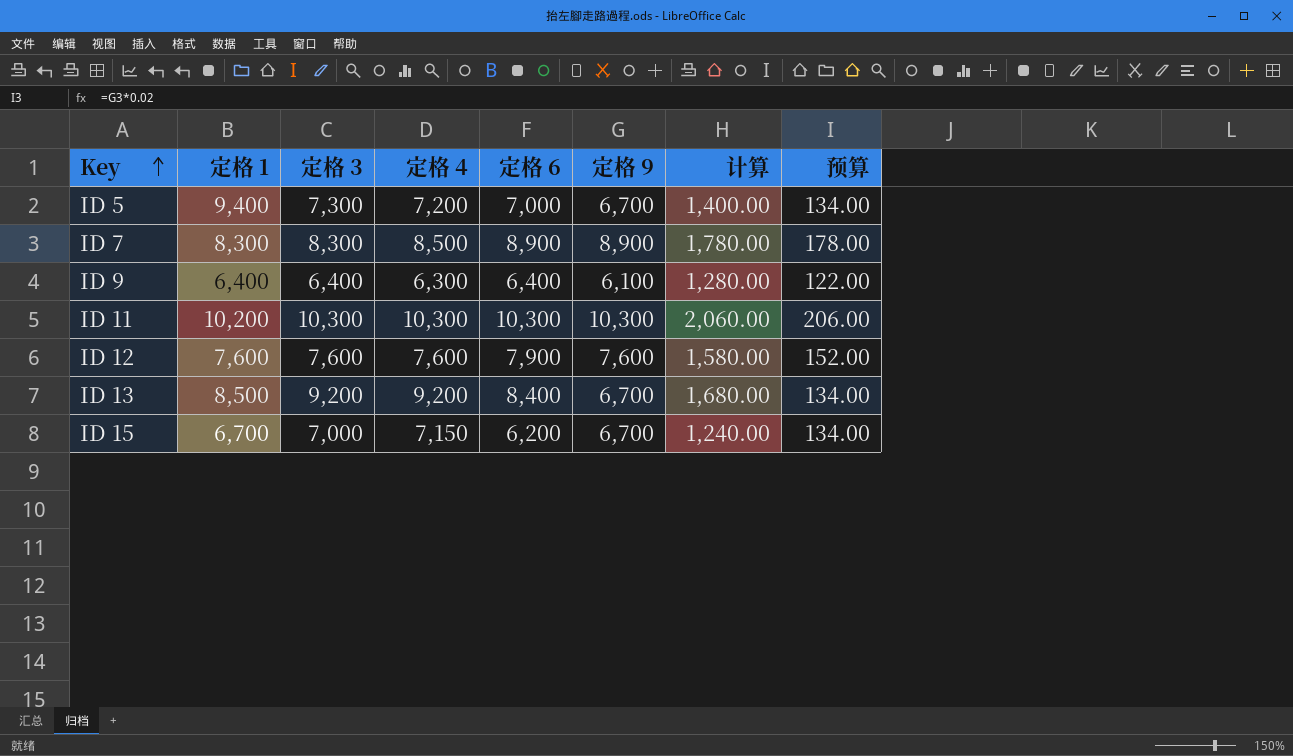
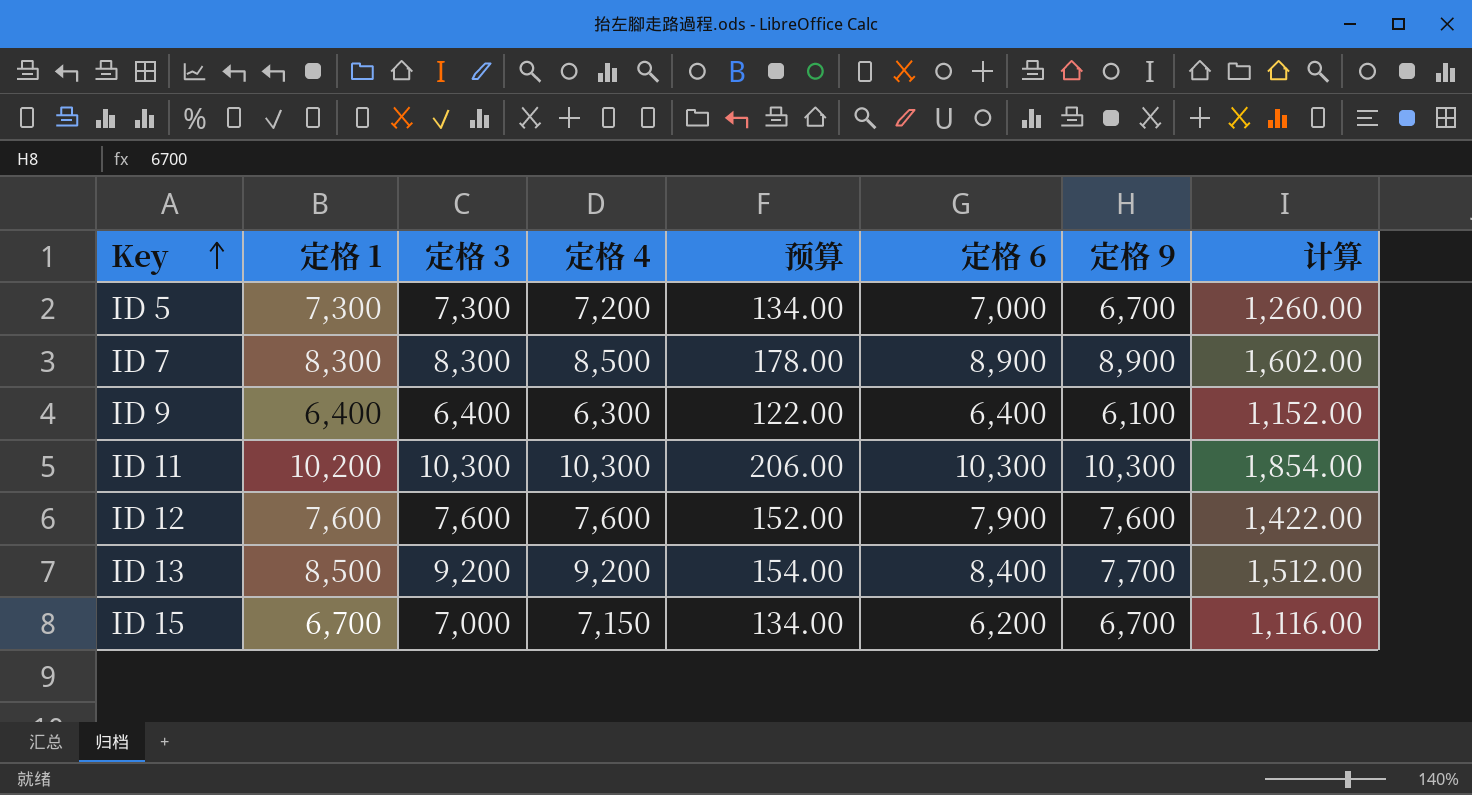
column 预算 | position: 8 -> 5
column 计算 | formula: [定格 6] * 0.2 -> [定格 6] * 0.18
ID 5 | 定格 1: 9,400 -> 7,300
ID 13 | 预算: 134.00 -> 154.00
ID 13 | 定格 9: 6,700 -> 7,700

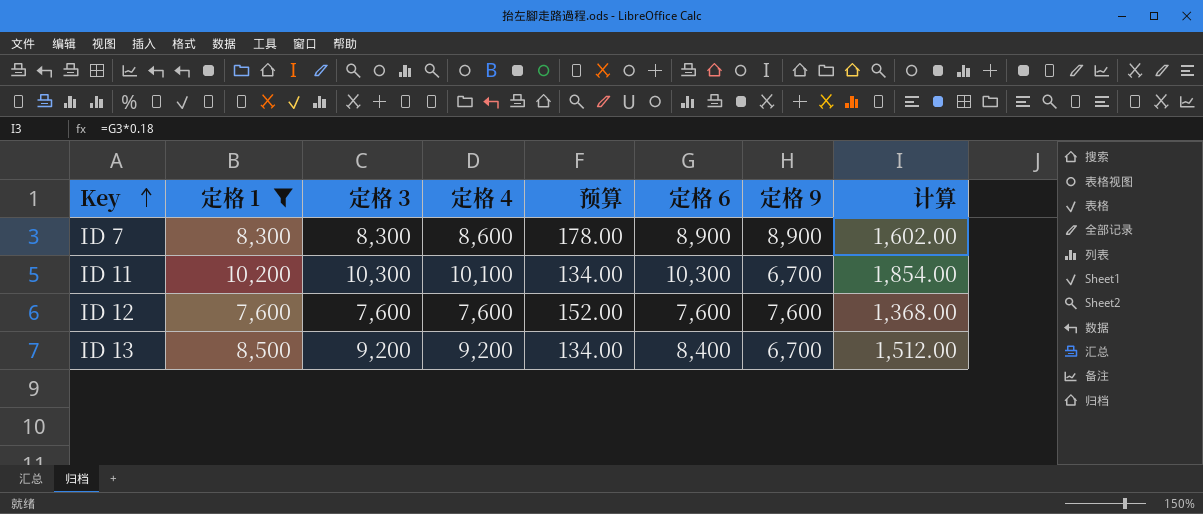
filter: none -> 定格 1 >= 7,600
ID 7 | 定格 4: 8,500 -> 8,600
ID 11 | 定格 4: 10,300 -> 10,100
ID 11 | 预算: 206.00 -> 134.00
ID 11 | 定格 9: 10,300 -> 6,700
ID 12 | 定格 6: 7,900 -> 7,600
ID 12 | 计算: 1,422.00 -> 1,368.00
ID 13 | 预算: 154.00 -> 134.00
ID 13 | 定格 9: 7,700 -> 6,700

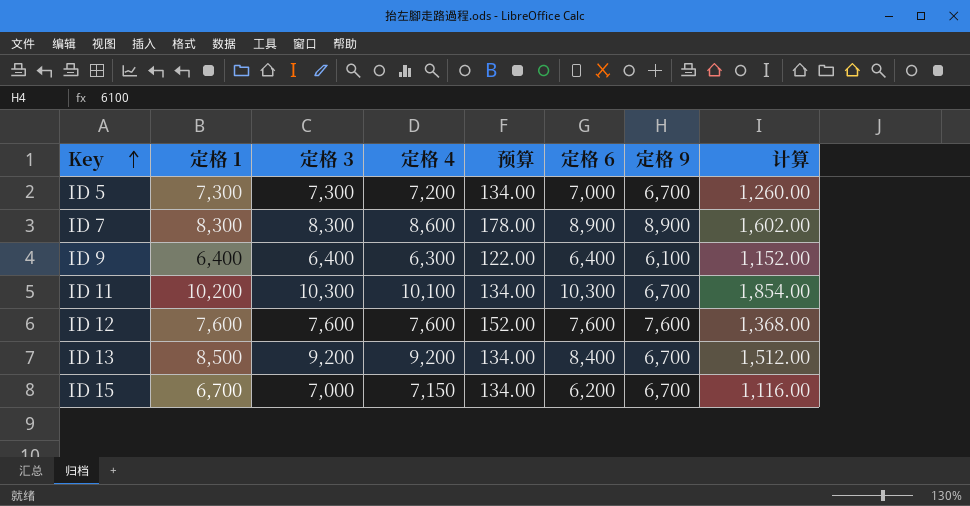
filter: 定格 1 >= 7,600 -> none

